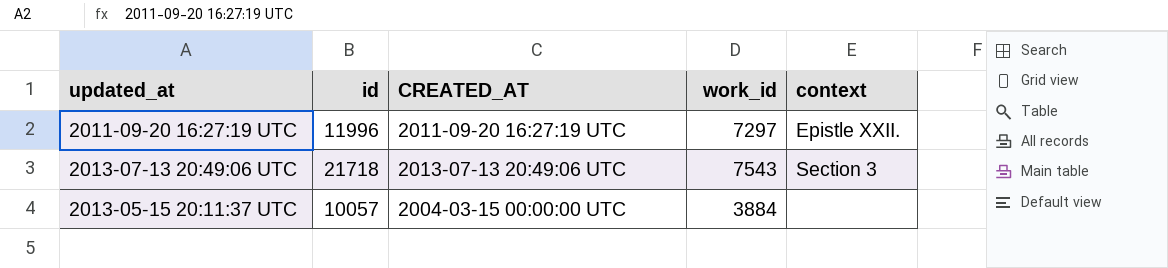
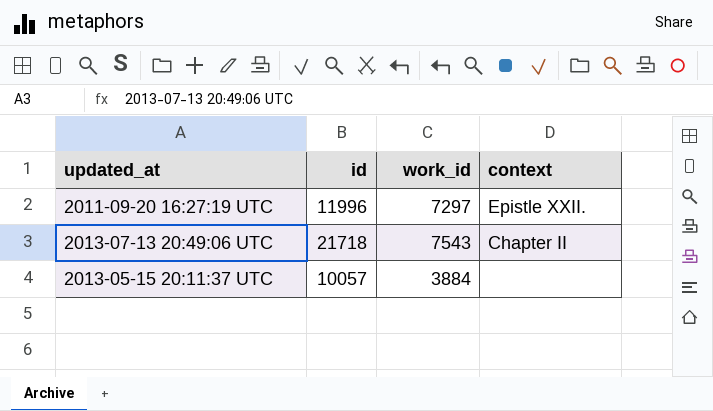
column CREATED_AT | position: 3 -> none
2013-07-13 20:49:06 UTC | context: Section 3 -> Chapter II

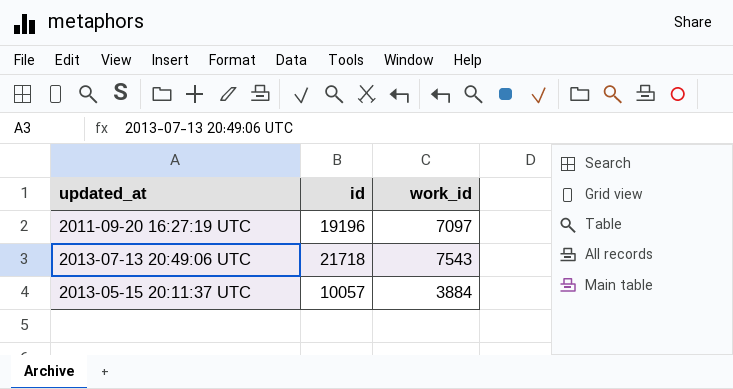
column context | position: 4 -> none
2011-09-20 16:27:19 UTC | id: 11996 -> 19196
2011-09-20 16:27:19 UTC | work_id: 7297 -> 7097

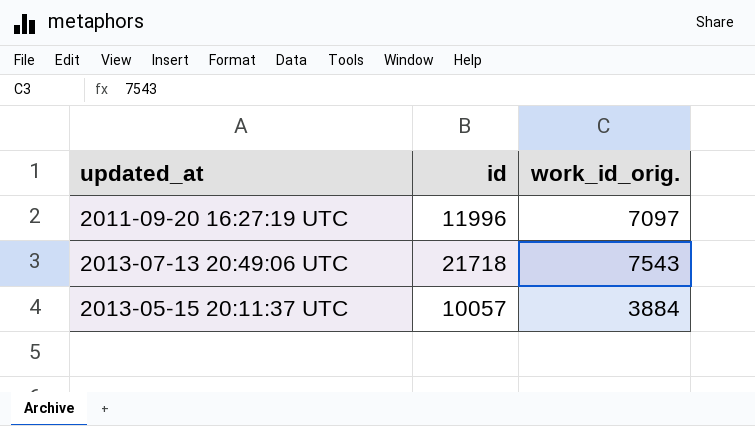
column name: work_id -> work_id_orig.
2011-09-20 16:27:19 UTC | id: 19196 -> 11996

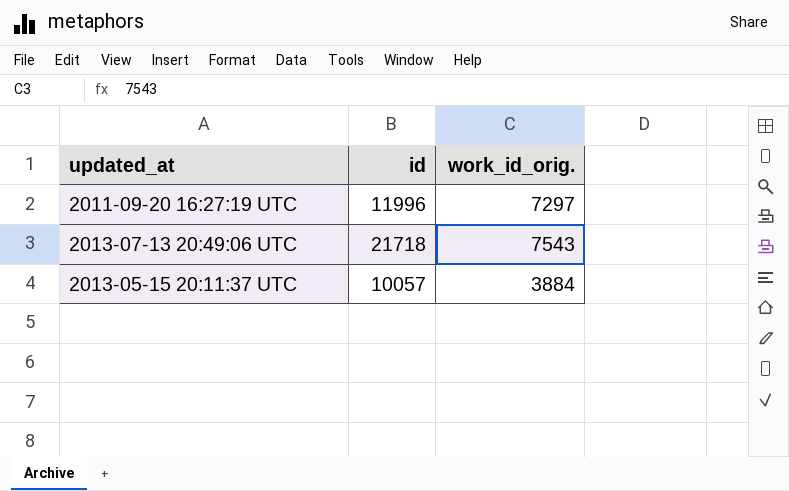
2011-09-20 16:27:19 UTC | work_id_orig.: 7097 -> 7297

